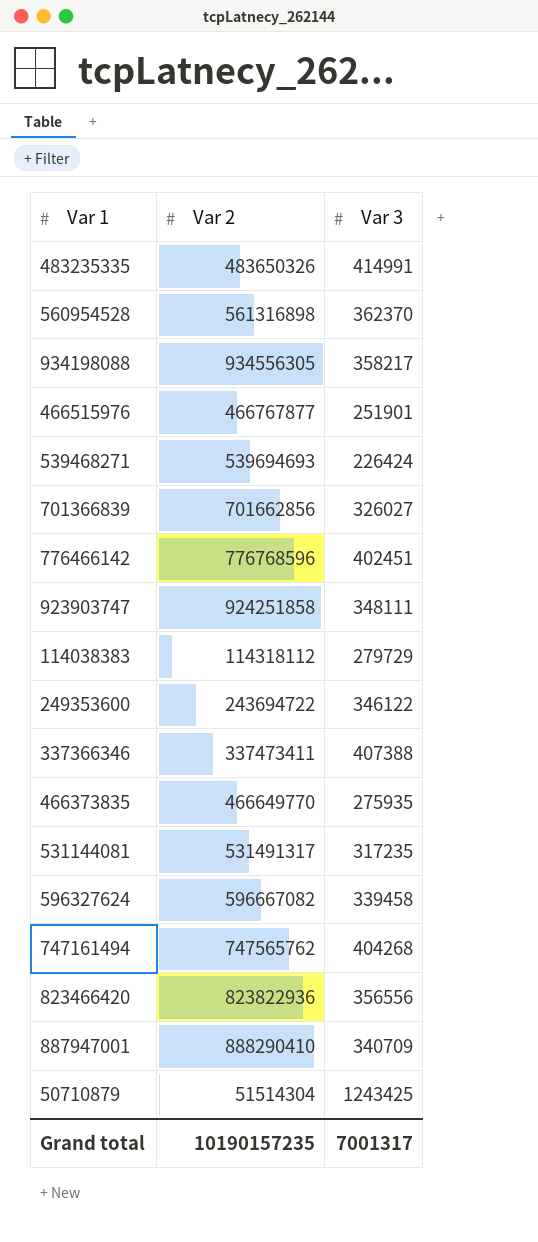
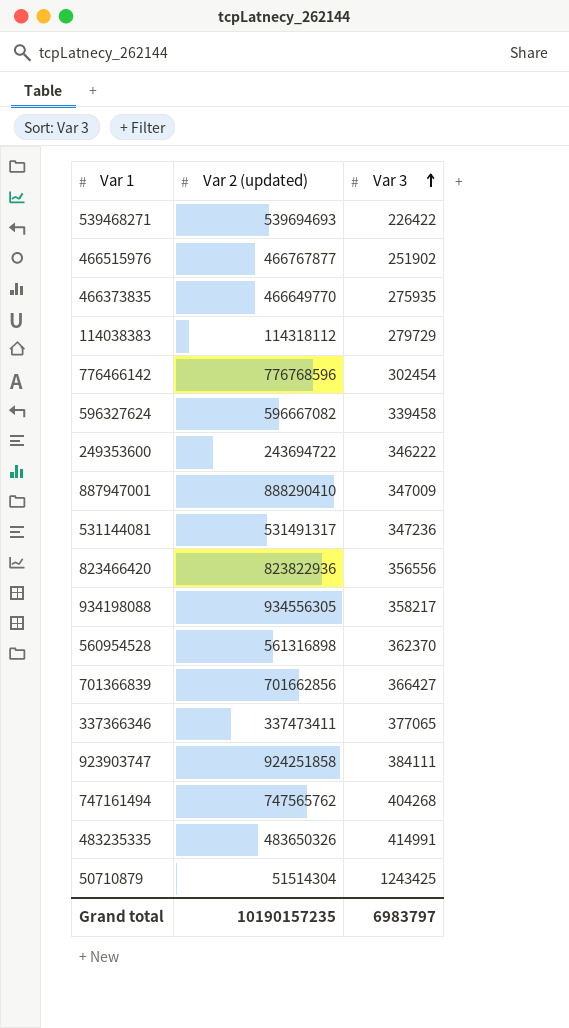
row order: none -> Var 3 ascending
column name: Var 2 -> Var 2 (updated)
539468271 | Var 3: 226424 -> 226422
466515976 | Var 3: 251901 -> 251902
776466142 | Var 3: 402451 -> 302454
249353600 | Var 3: 346122 -> 346222
887947001 | Var 3: 340709 -> 347009
531144081 | Var 3: 317235 -> 347236
701366839 | Var 3: 326027 -> 366427
337366346 | Var 3: 407388 -> 377065
923903747 | Var 3: 348111 -> 384111
Grand total | Var 3: 7001317 -> 6983797

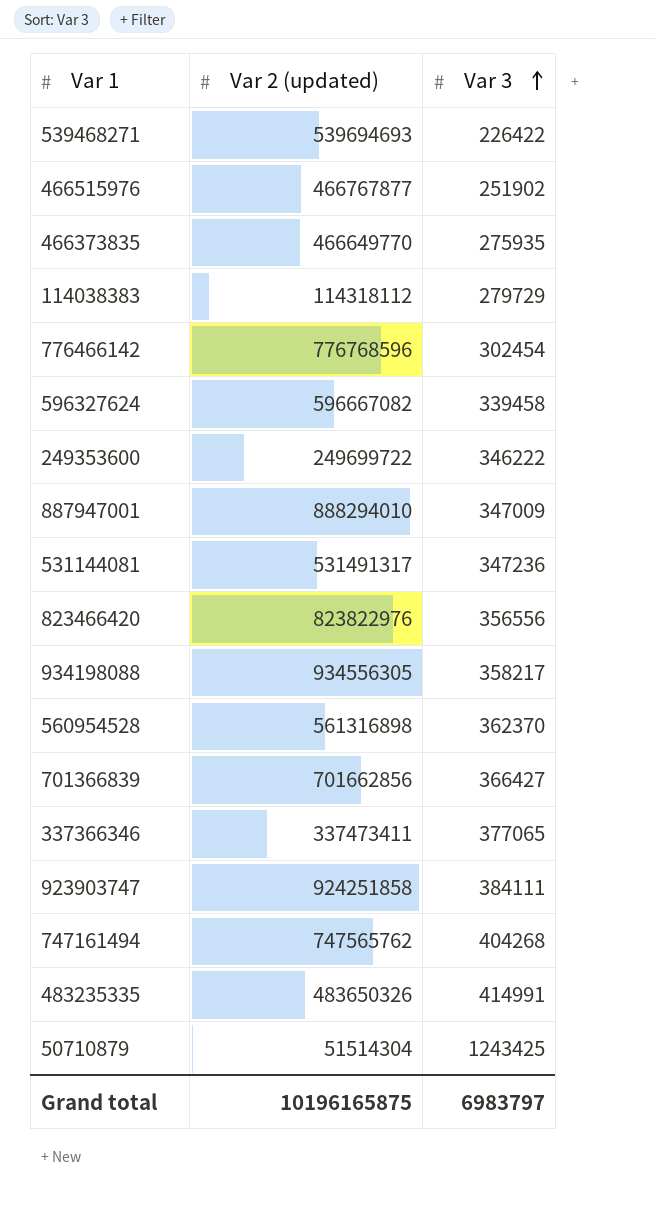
249353600 | Var 2 (updated): 243694722 -> 249699722
887947001 | Var 2 (updated): 888290410 -> 888294010
823466420 | Var 2 (updated): 823822936 -> 823822976
Grand total | Var 2 (updated): 10190157235 -> 10196165875

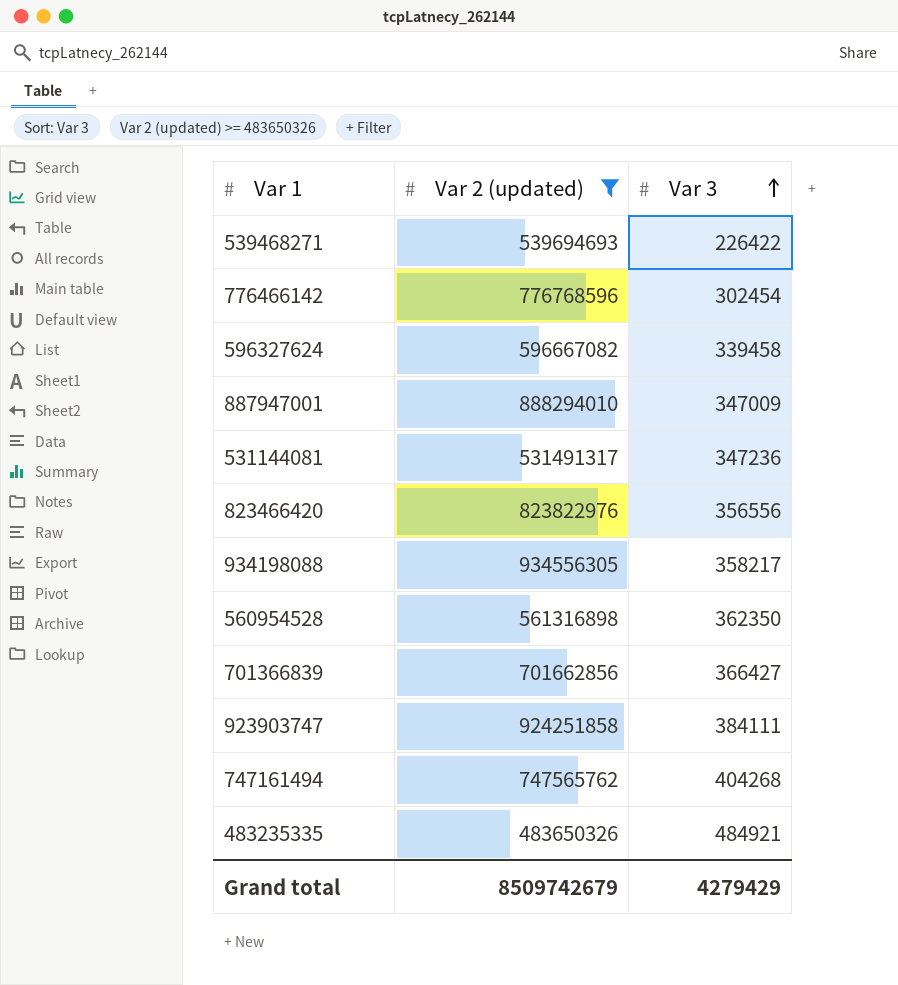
filter: none -> Var 2 (updated) >= 483650326
560954528 | Var 3: 362370 -> 362350
483235335 | Var 3: 414991 -> 484921
Grand total | Var 2 (updated): 10196165875 -> 8509742679
Grand total | Var 3: 6983797 -> 4279429

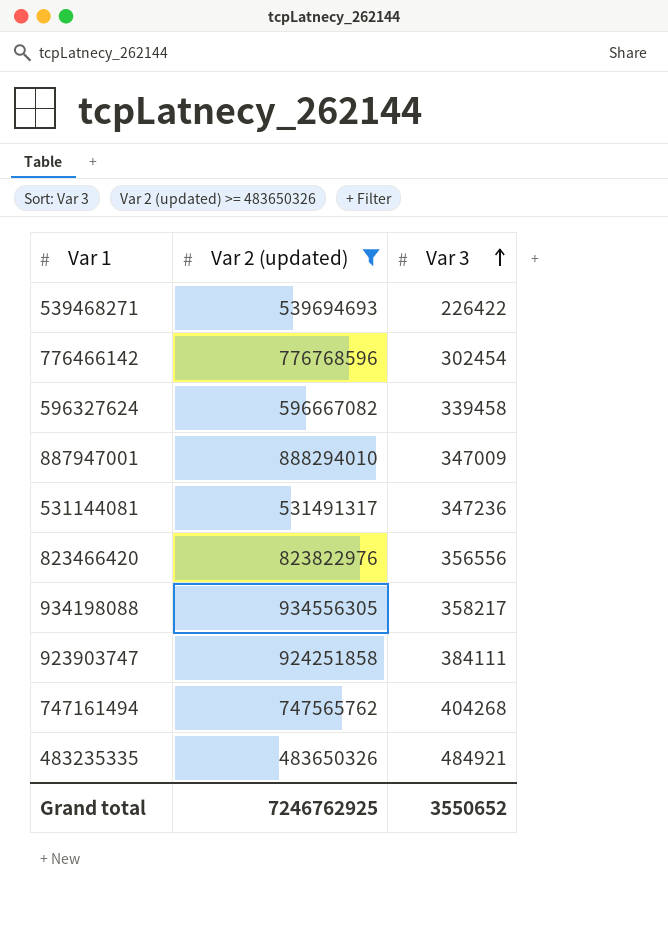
row 560954528: 561316898 | 362350 -> none
row 701366839: 701662856 | 366427 -> none
Grand total | Var 2 (updated): 8509742679 -> 7246762925
Grand total | Var 3: 4279429 -> 3550652

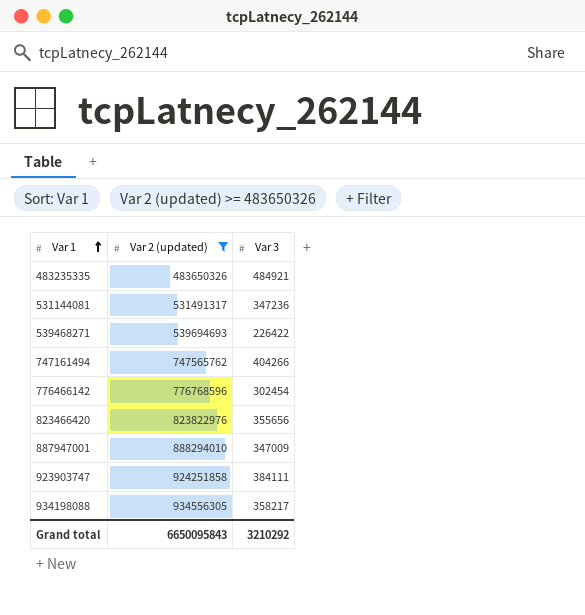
row order: Var 3 ascending -> Var 1 ascending
row 596327624: 596667082 | 339458 -> none
747161494 | Var 3: 404268 -> 404266
823466420 | Var 3: 356556 -> 355656
Grand total | Var 2 (updated): 7246762925 -> 6650095843
Grand total | Var 3: 3550652 -> 3210292

